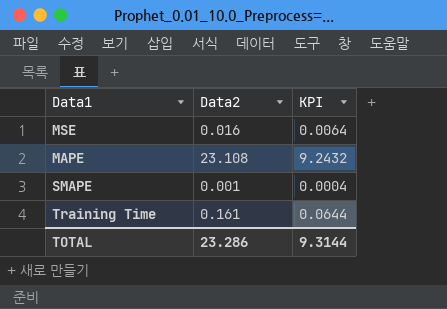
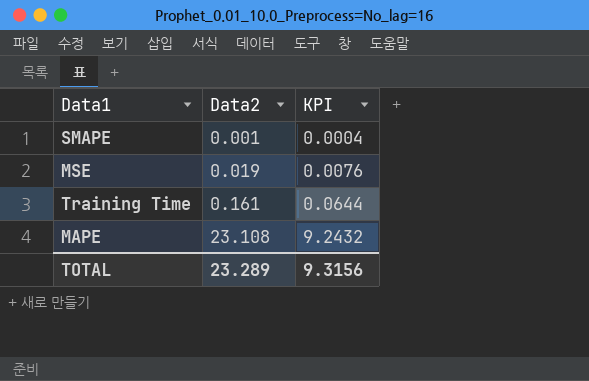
row order: none -> Data2 ascending
MSE | Data2: 0.016 -> 0.019
MSE | KPI: 0.0064 -> 0.0076
TOTAL | Data2: 23.286 -> 23.289
TOTAL | KPI: 9.3144 -> 9.3156

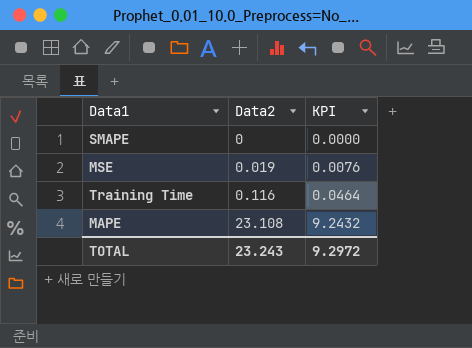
SMAPE | Data2: 0.001 -> 0
SMAPE | KPI: 0.0004 -> 0.0000
Training Time | Data2: 0.161 -> 0.116
Training Time | KPI: 0.0644 -> 0.0464
TOTAL | Data2: 23.289 -> 23.243
TOTAL | KPI: 9.3156 -> 9.2972

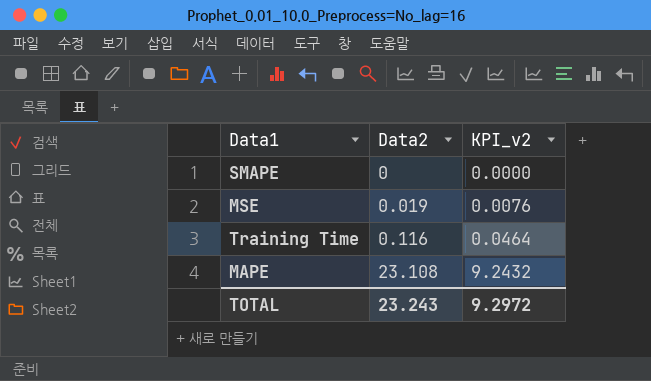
column name: KPI -> KPI_v2

